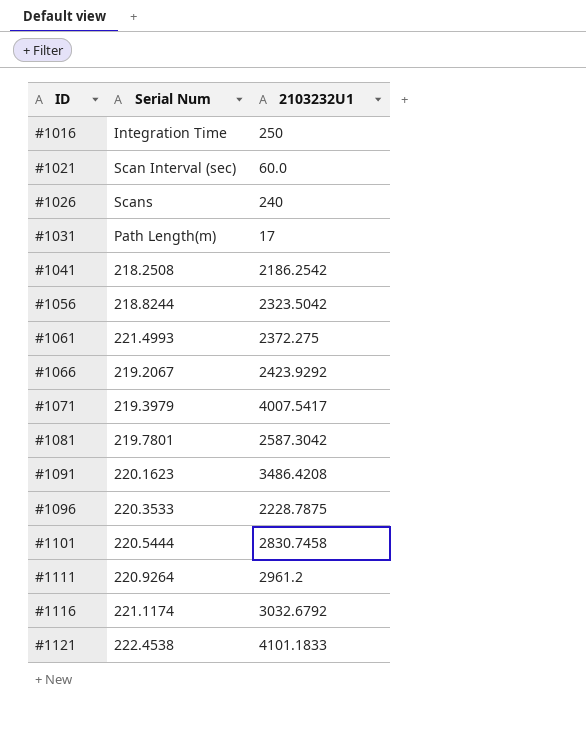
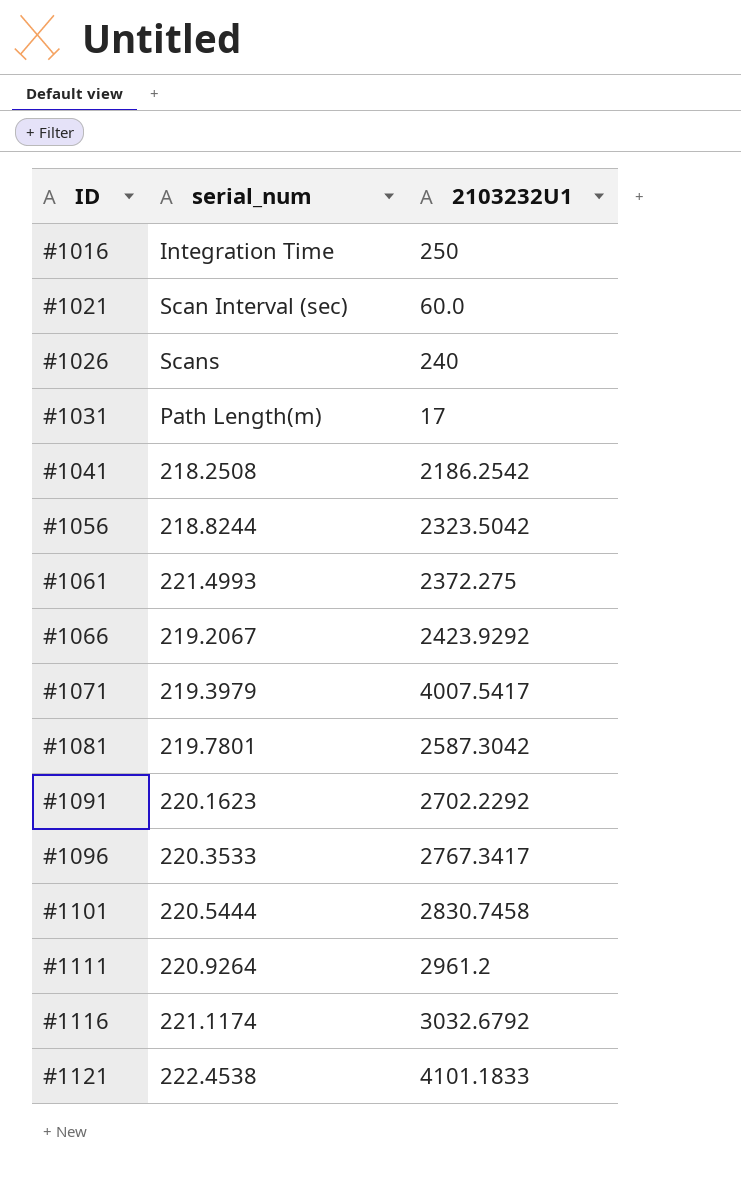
column name: Serial Num -> serial_num
#1091 | 2103232U1: 3486.4208 -> 2702.2292
#1096 | 2103232U1: 2228.7875 -> 2767.3417

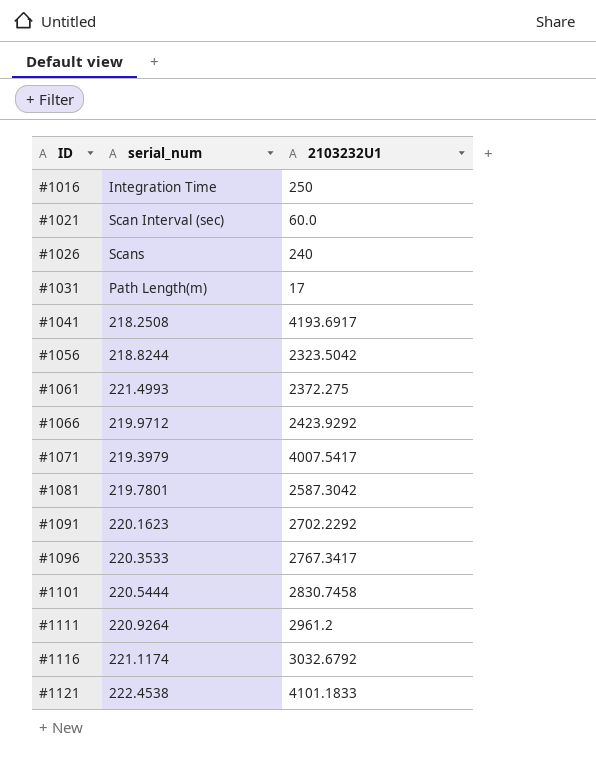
#1041 | 2103232U1: 2186.2542 -> 4193.6917
#1066 | serial_num: 219.2067 -> 219.9712

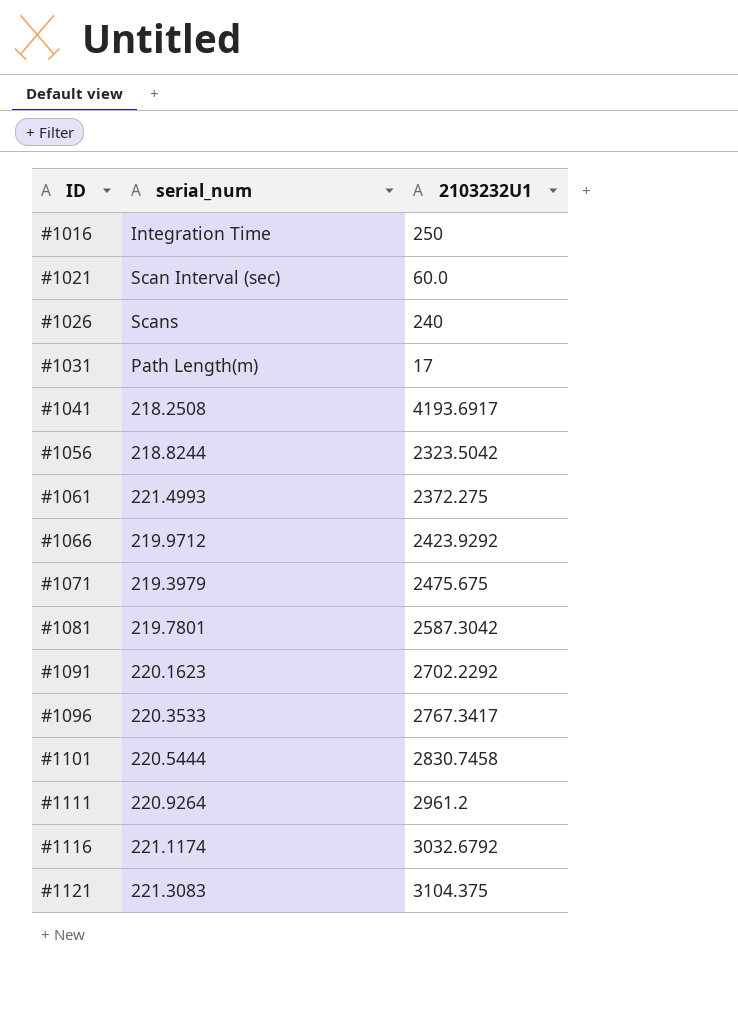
#1071 | 2103232U1: 4007.5417 -> 2475.675
#1121 | serial_num: 222.4538 -> 221.3083
#1121 | 2103232U1: 4101.1833 -> 3104.375

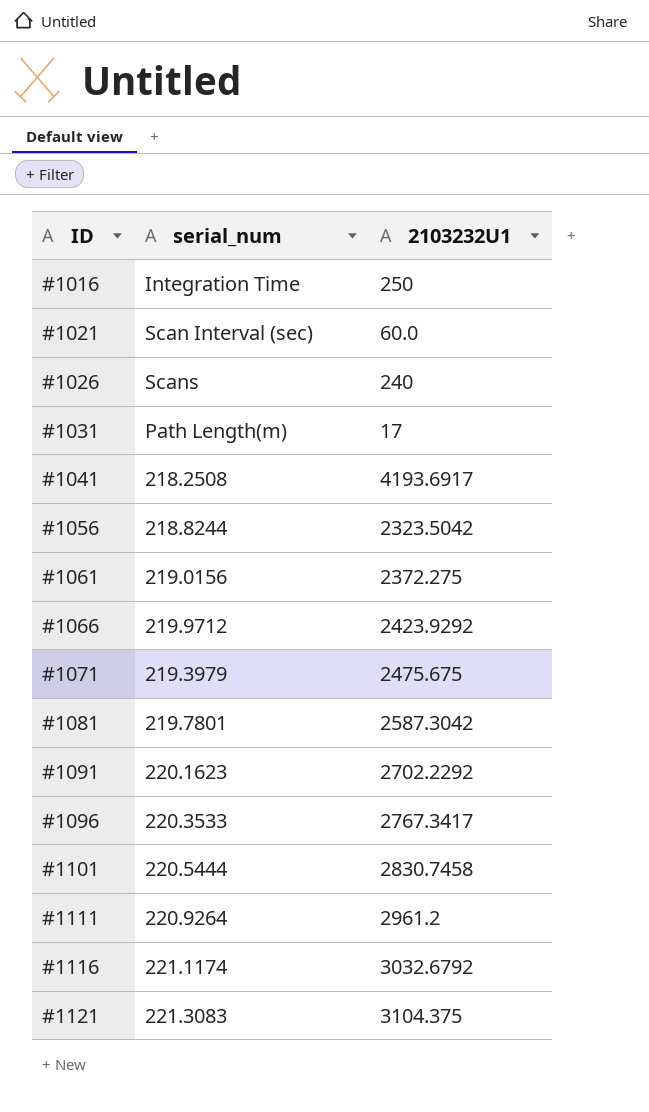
#1061 | serial_num: 221.4993 -> 219.0156

